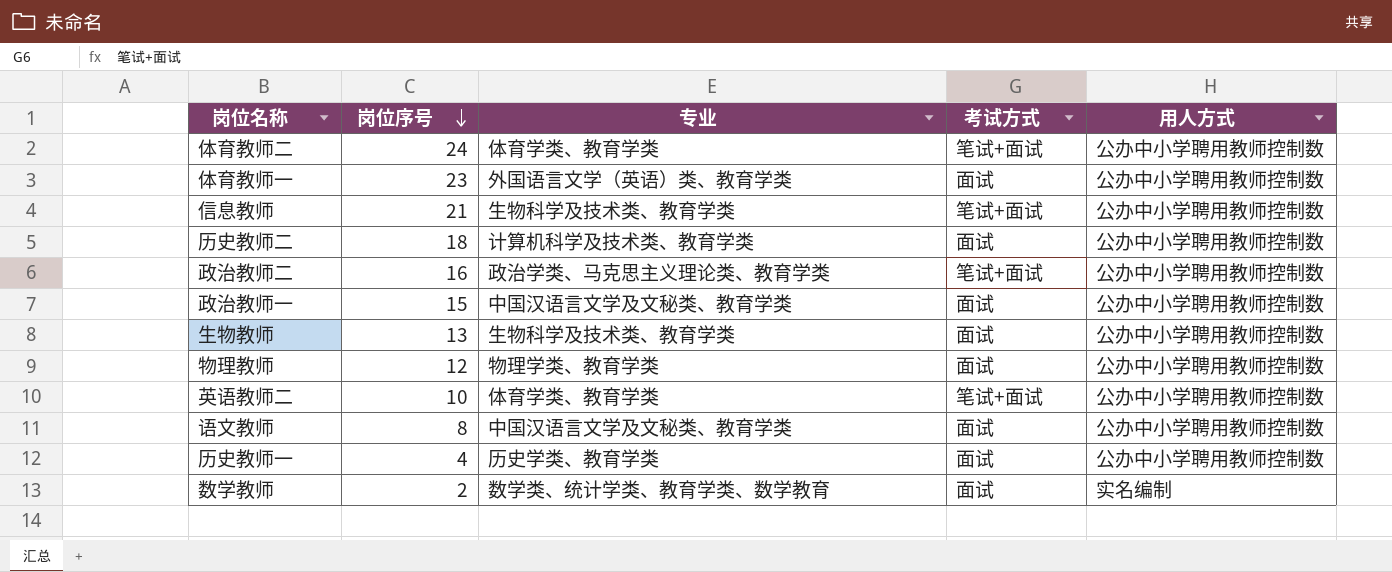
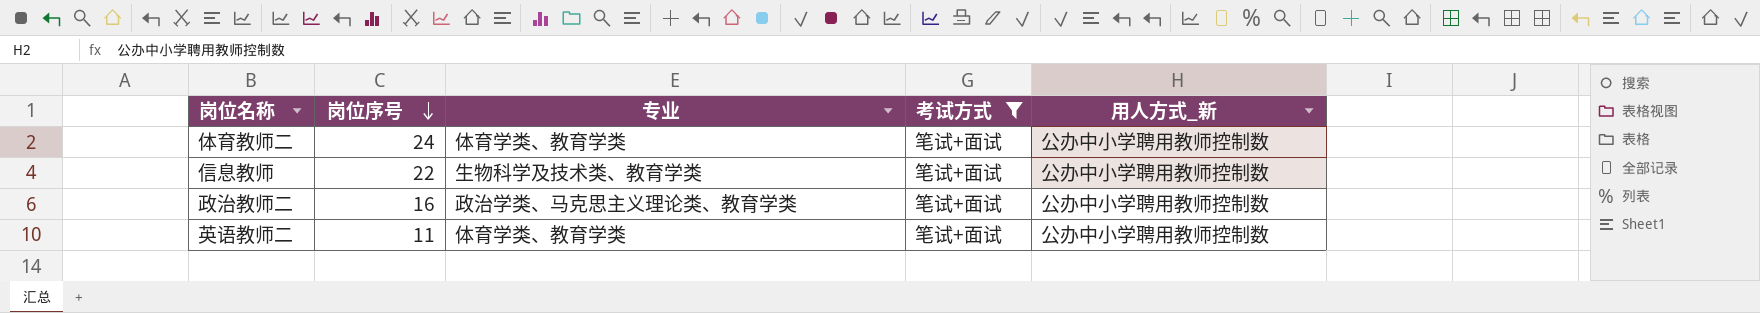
filter: none -> 考试方式 = 笔试+面试
column name: 用人方式 -> 用人方式_新
信息教师 | 岗位序号: 21 -> 22
英语教师二 | 岗位序号: 10 -> 11

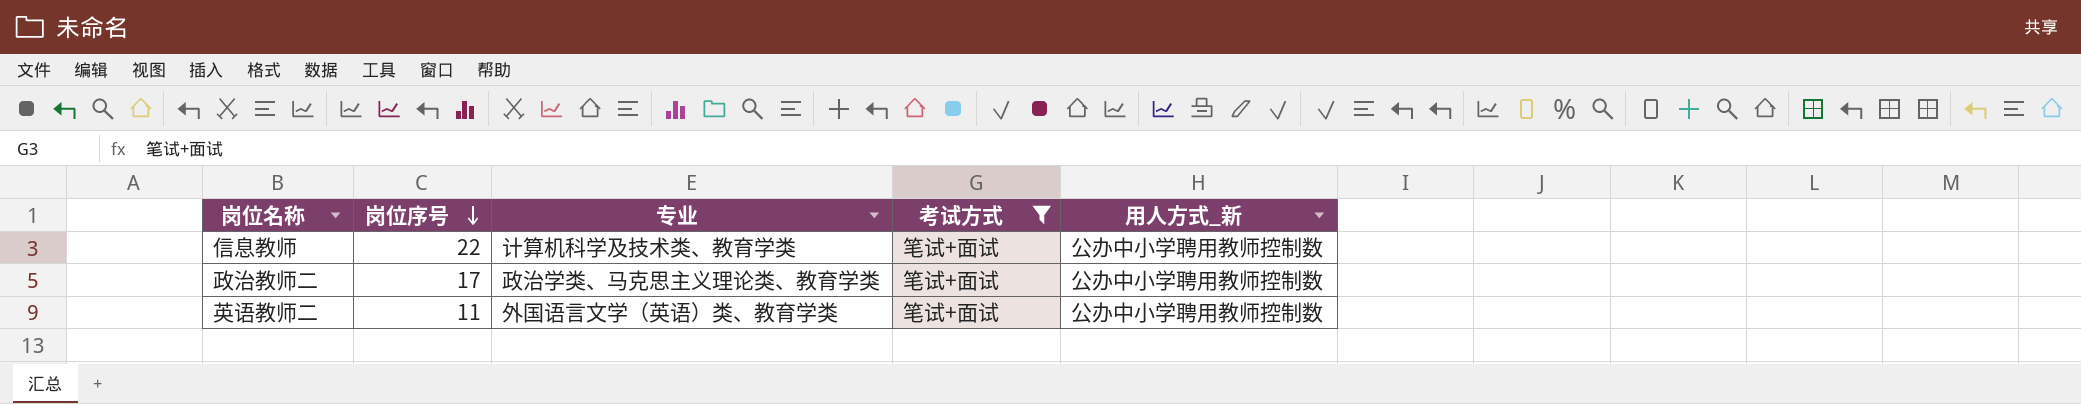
row 体育教师二: 24 | 体育学类、教育学类 | 笔试+面试 | 公办中小学聘用教师控制数 -> none
信息教师 | 专业: 生物科学及技术类、教育学类 -> 计算机科学及技术类、教育学类
政治教师二 | 岗位序号: 16 -> 17
英语教师二 | 专业: 体育学类、教育学类 -> 外国语言文学（英语）类、教育学类

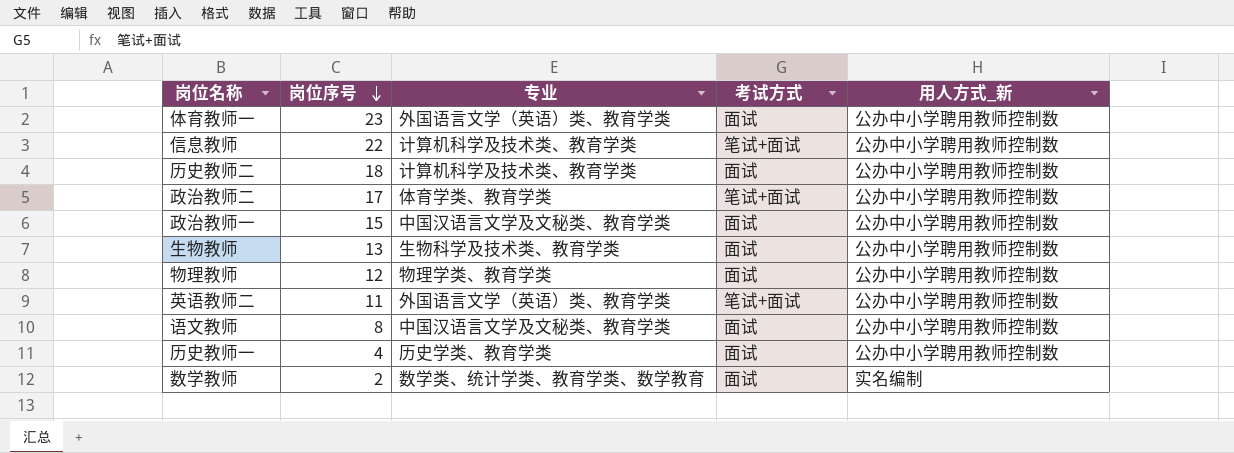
filter: 考试方式 = 笔试+面试 -> none
政治教师二 | 专业: 政治学类、马克思主义理论类、教育学类 -> 体育学类、教育学类

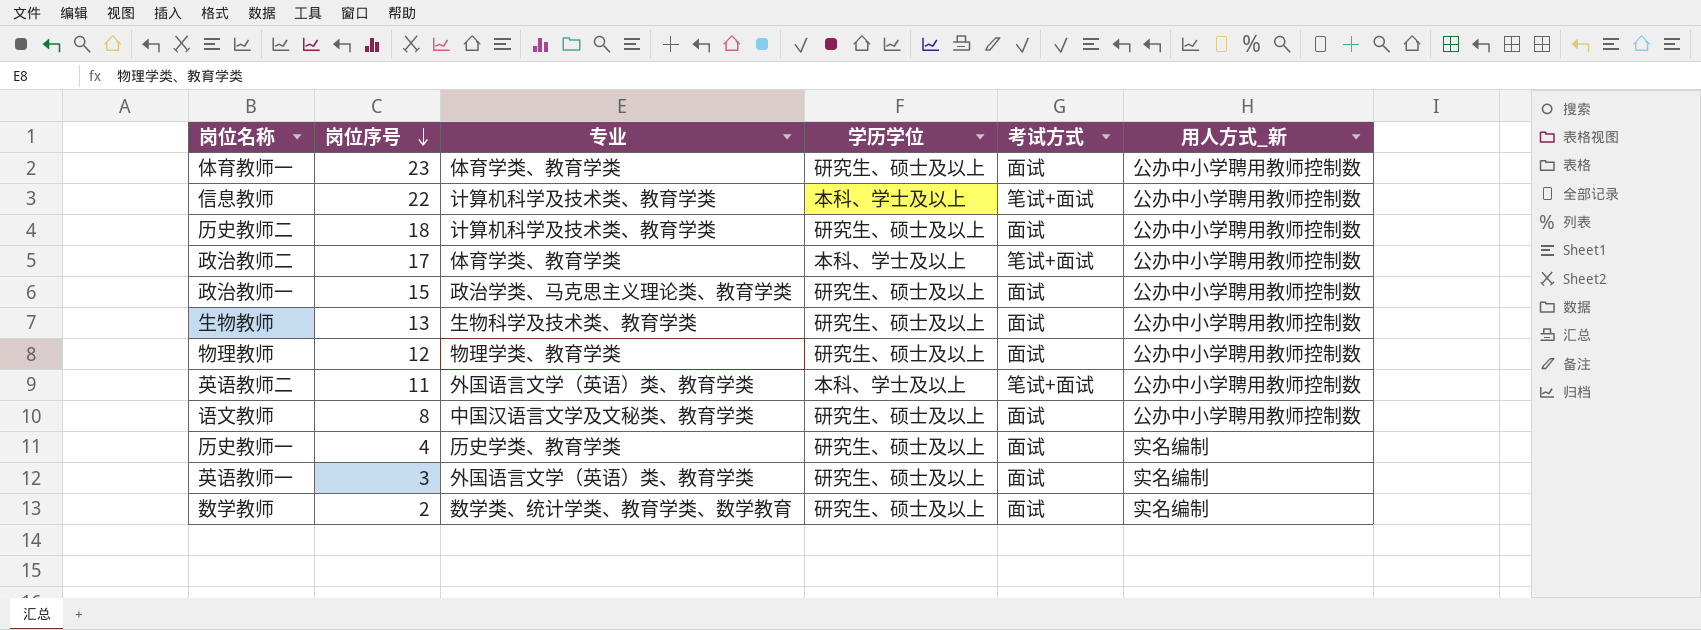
column 学历学位 | position: none -> 4
体育教师一 | 专业: 外国语言文学（英语）类、教育学类 -> 体育学类、教育学类
政治教师一 | 专业: 中国汉语言文学及文秘类、教育学类 -> 政治学类、马克思主义理论类、教育学类
历史教师一 | 用人方式_新: 公办中小学聘用教师控制数 -> 实名编制
row 英语教师一: none -> 3 | 外国语言文学（英语）类、教育学类 | 研究生、硕士及以上 | 面试 | 实名编制

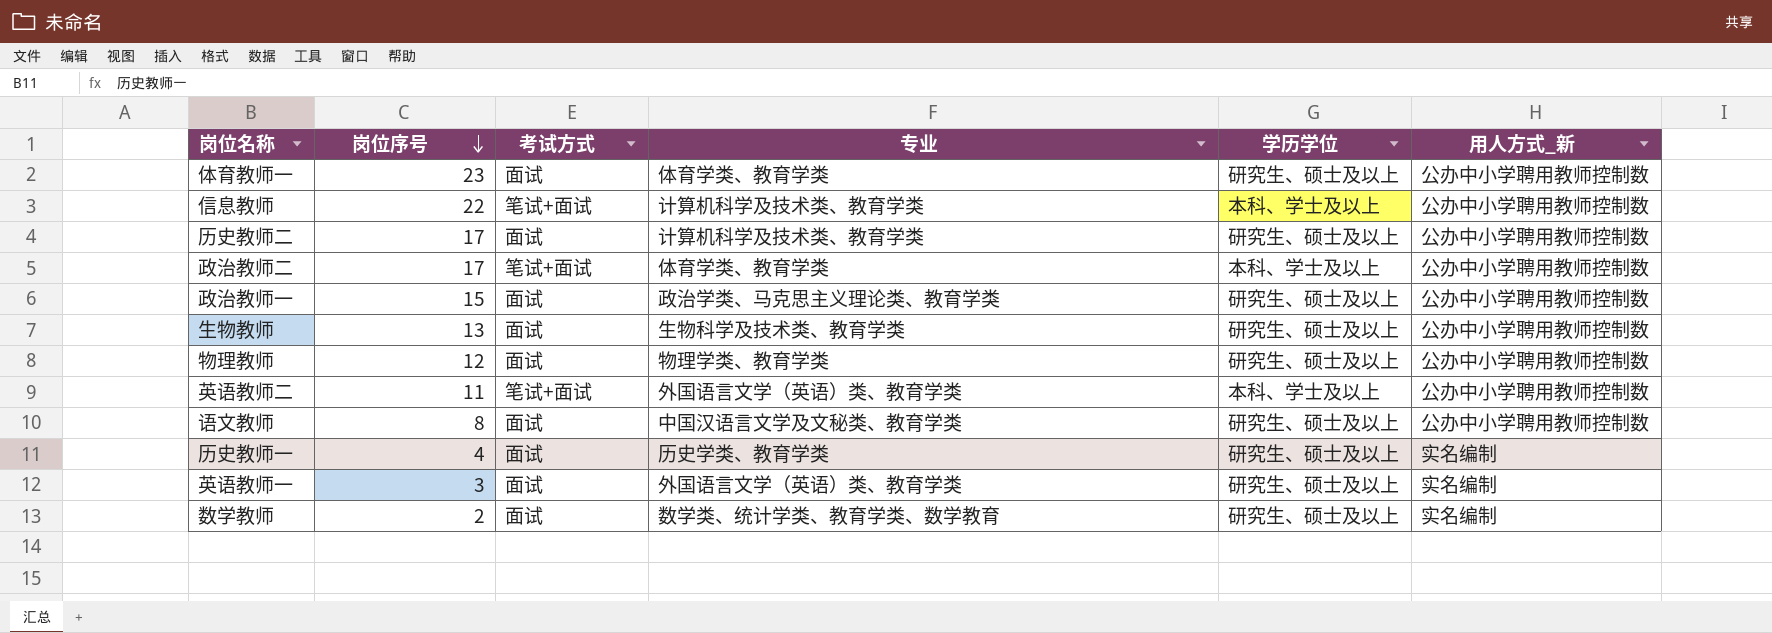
column 考试方式 | position: 5 -> 3
历史教师二 | 岗位序号: 18 -> 17

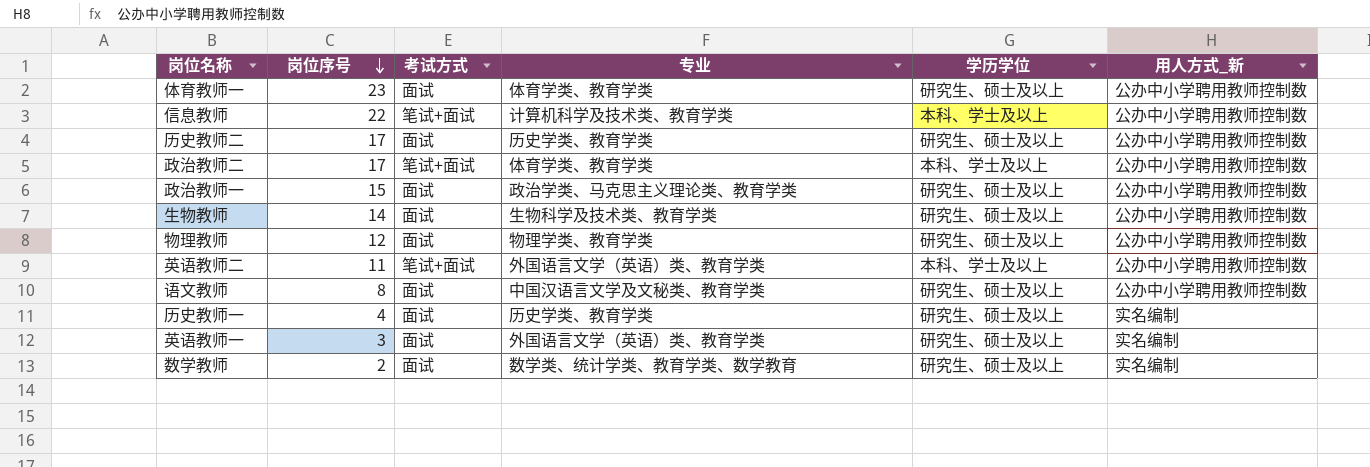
历史教师二 | 专业: 计算机科学及技术类、教育学类 -> 历史学类、教育学类
生物教师 | 岗位序号: 13 -> 14

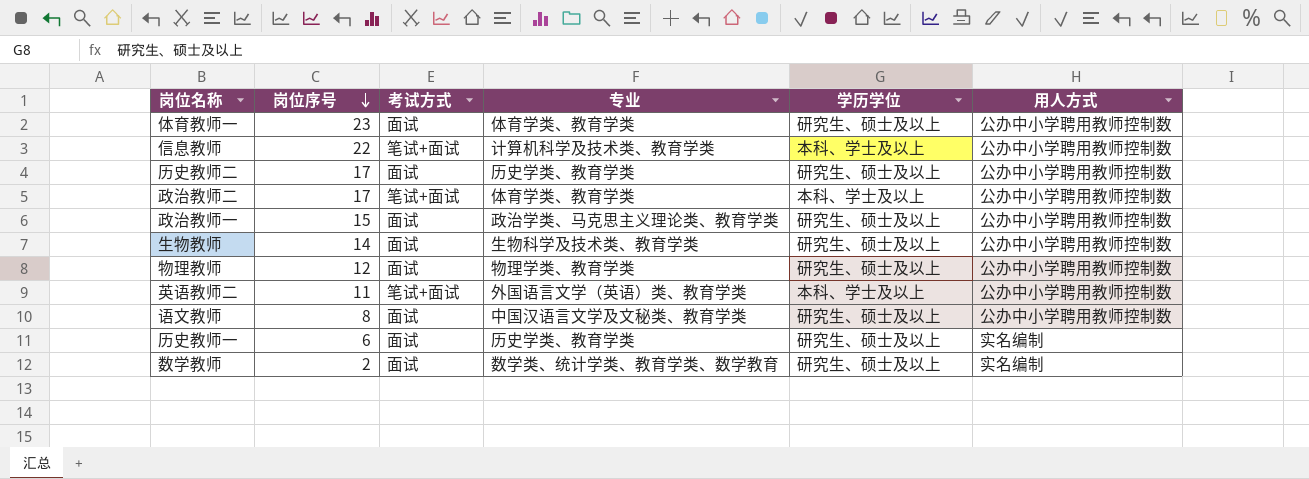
column name: 用人方式_新 -> 用人方式
row 英语教师一: 3 | 面试 | 外国语言文学（英语）类、教育学类 | 研究生、硕士及以上 | 实名编制 -> none
历史教师一 | 岗位序号: 4 -> 6

